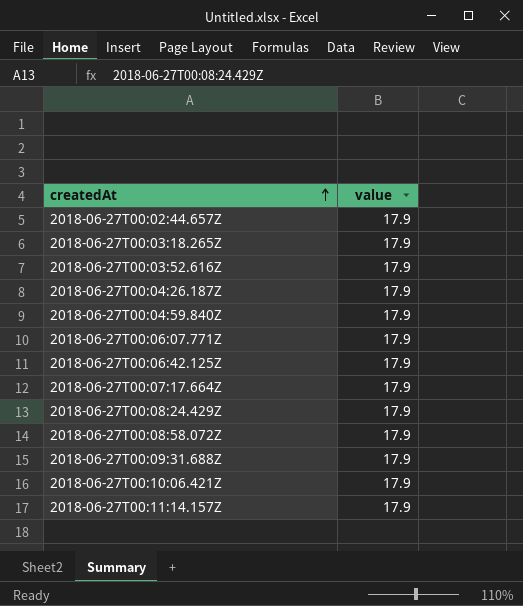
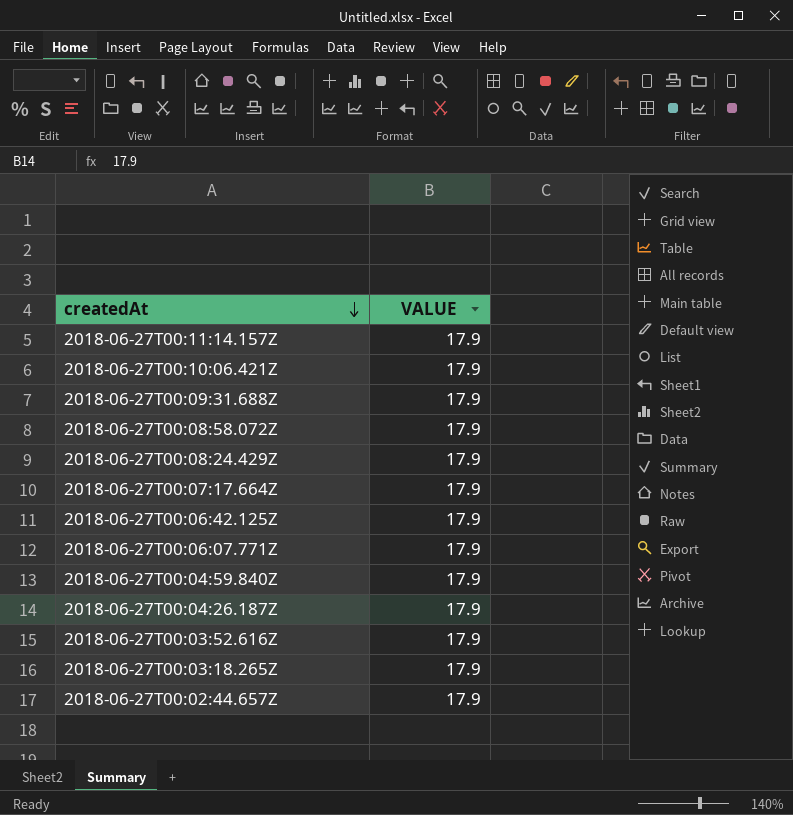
row order: createdAt ascending -> createdAt descending
column name: value -> VALUE

